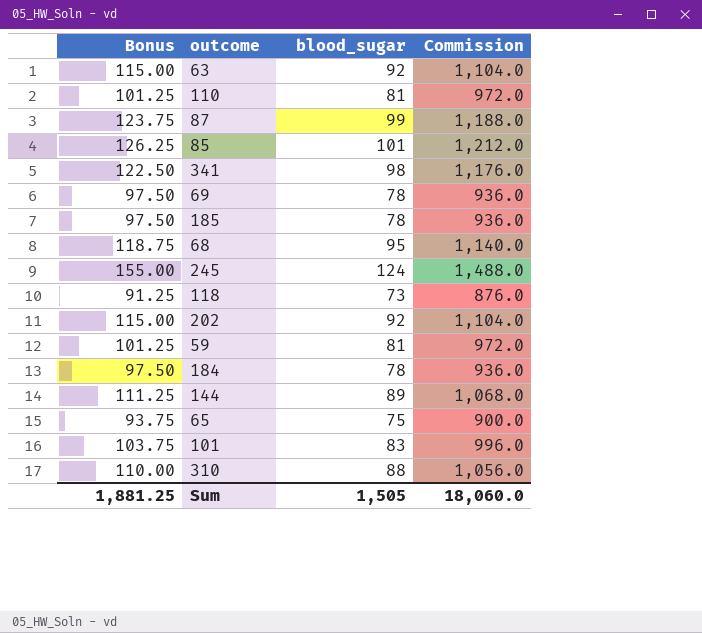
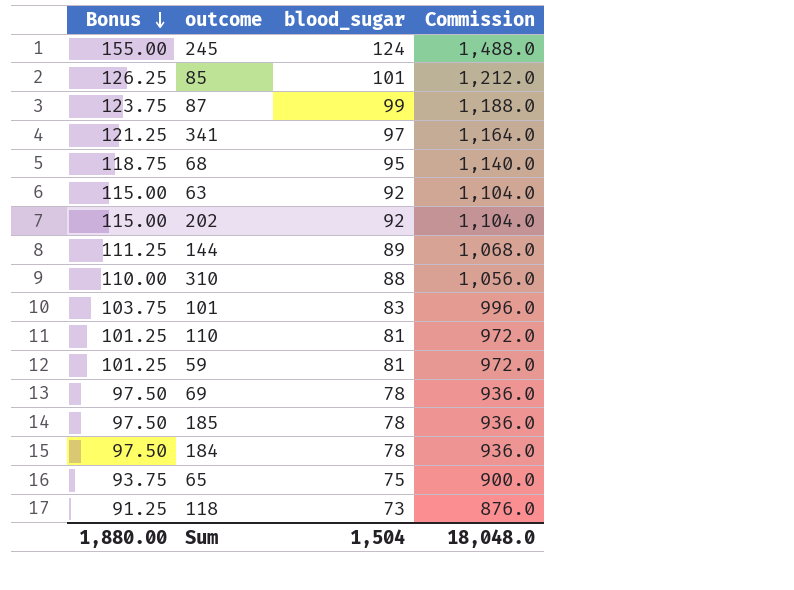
row order: none -> Bonus descending
341 | Bonus: 122.50 -> 121.25
341 | blood_sugar: 98 -> 97
341 | Commission: 1,176.0 -> 1,164.0
Sum | Bonus: 1,881.25 -> 1,880.00
Sum | blood_sugar: 1,505 -> 1,504
Sum | Commission: 18,060.0 -> 18,048.0

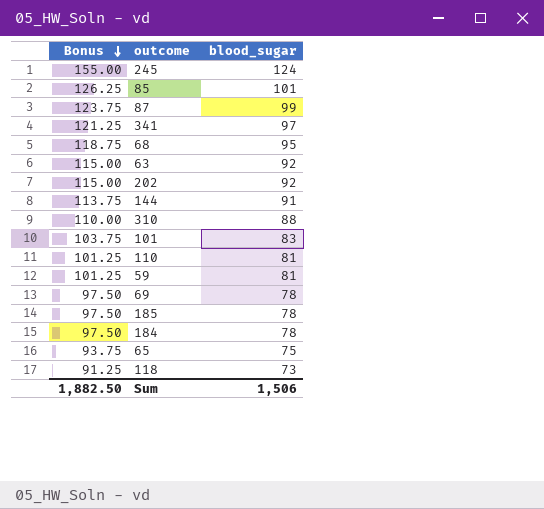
column Commission | formula: [blood_sugar] * 12 -> none
144 | Bonus: 111.25 -> 113.75
144 | blood_sugar: 89 -> 91
Sum | Bonus: 1,880.00 -> 1,882.50
Sum | blood_sugar: 1,504 -> 1,506

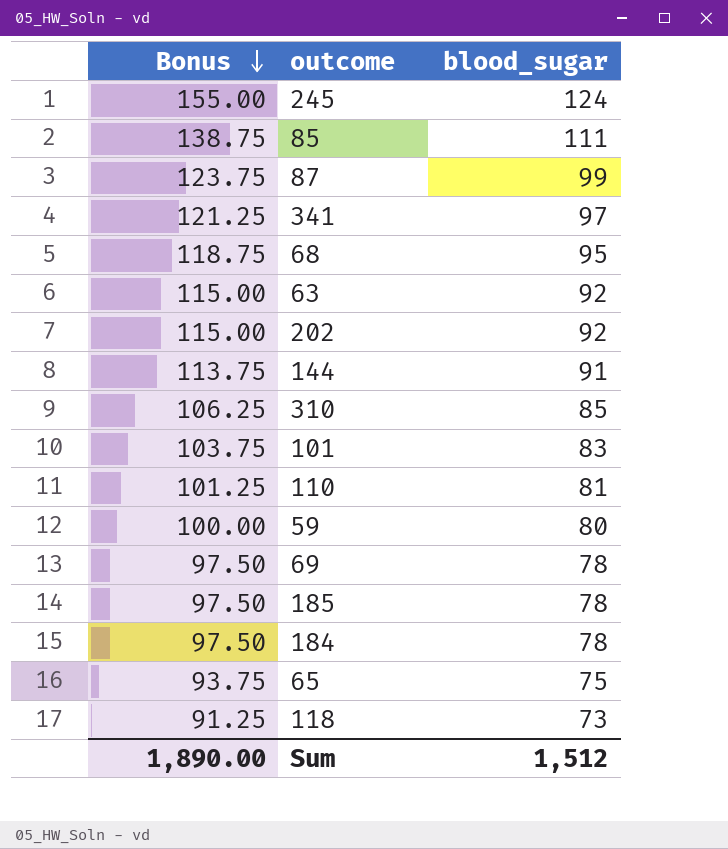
85 | Bonus: 126.25 -> 138.75
85 | blood_sugar: 101 -> 111
310 | Bonus: 110.00 -> 106.25
310 | blood_sugar: 88 -> 85
59 | Bonus: 101.25 -> 100.00
59 | blood_sugar: 81 -> 80
Sum | Bonus: 1,882.50 -> 1,890.00
Sum | blood_sugar: 1,506 -> 1,512

